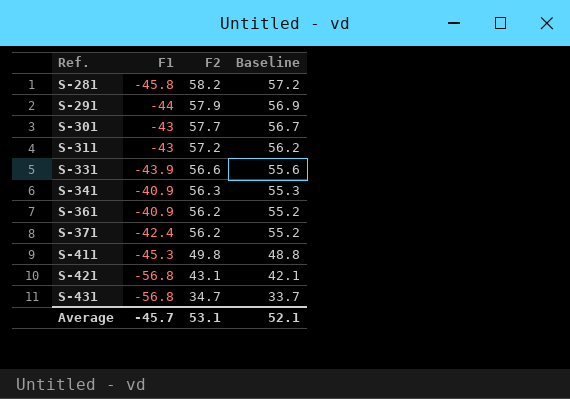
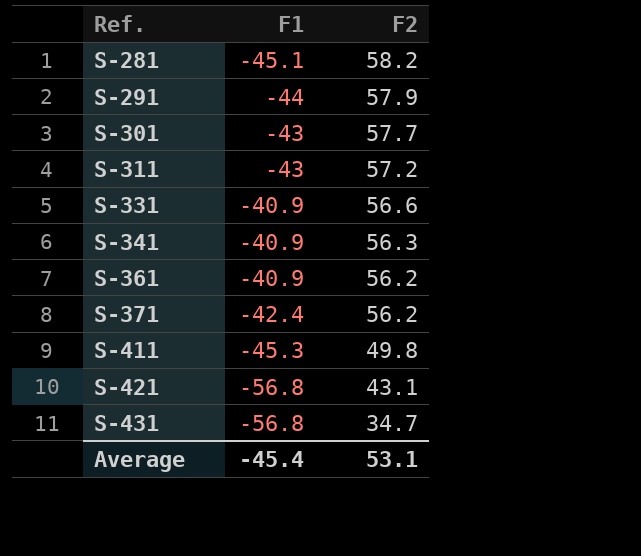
column Baseline | formula: [F2] - 1 -> none
S-281 | F1: -45.8 -> -45.1
S-331 | F1: -43.9 -> -40.9
Average | F1: -45.7 -> -45.4

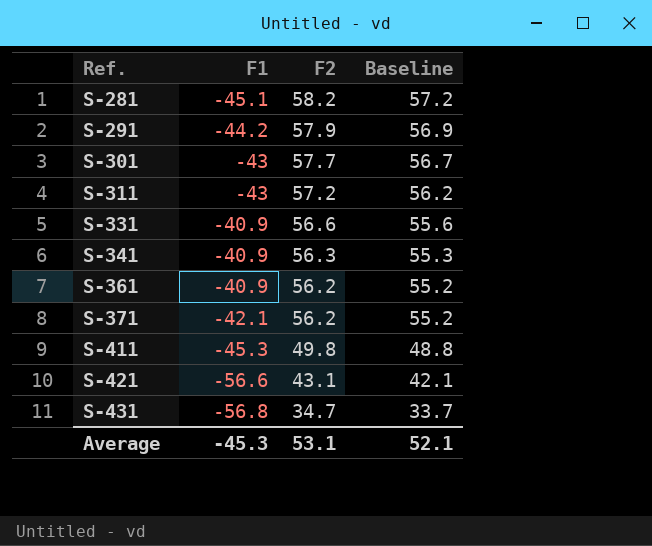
column Baseline | formula: none -> [F2] - 1
S-291 | F1: -44 -> -44.2
S-371 | F1: -42.4 -> -42.1
S-421 | F1: -56.8 -> -56.6
Average | F1: -45.4 -> -45.3

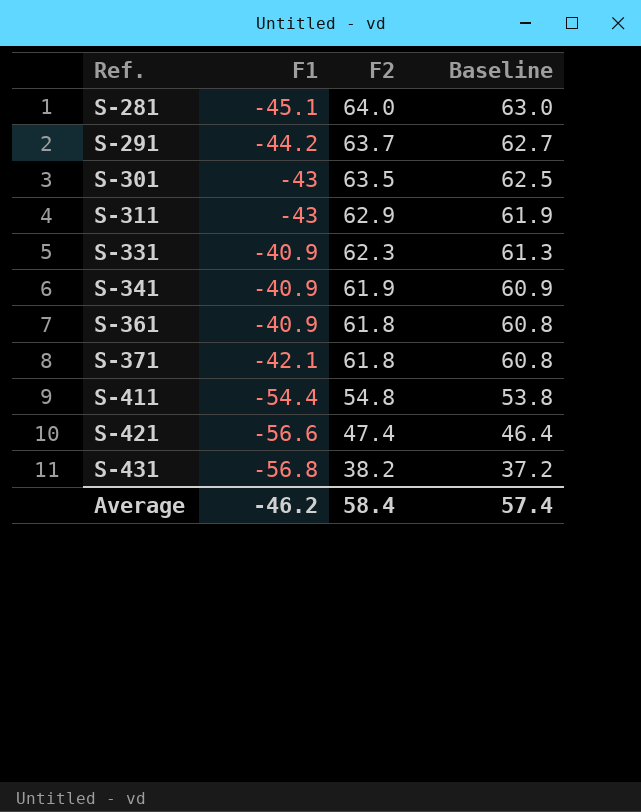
S-281 | F2: 58.2 -> 64.0
S-281 | Baseline: 57.2 -> 63.0
S-291 | F2: 57.9 -> 63.7
S-291 | Baseline: 56.9 -> 62.7
S-301 | F2: 57.7 -> 63.5
S-301 | Baseline: 56.7 -> 62.5
S-311 | F2: 57.2 -> 62.9
S-311 | Baseline: 56.2 -> 61.9
S-331 | F2: 56.6 -> 62.3
S-331 | Baseline: 55.6 -> 61.3
S-341 | F2: 56.3 -> 61.9
S-341 | Baseline: 55.3 -> 60.9
S-361 | F2: 56.2 -> 61.8
S-361 | Baseline: 55.2 -> 60.8
S-371 | F2: 56.2 -> 61.8
S-371 | Baseline: 55.2 -> 60.8
S-411 | F1: -45.3 -> -54.4
S-411 | F2: 49.8 -> 54.8
S-411 | Baseline: 48.8 -> 53.8
S-421 | F2: 43.1 -> 47.4
S-421 | Baseline: 42.1 -> 46.4
S-431 | F2: 34.7 -> 38.2
S-431 | Baseline: 33.7 -> 37.2
Average | F1: -45.3 -> -46.2
Average | F2: 53.1 -> 58.4
Average | Baseline: 52.1 -> 57.4

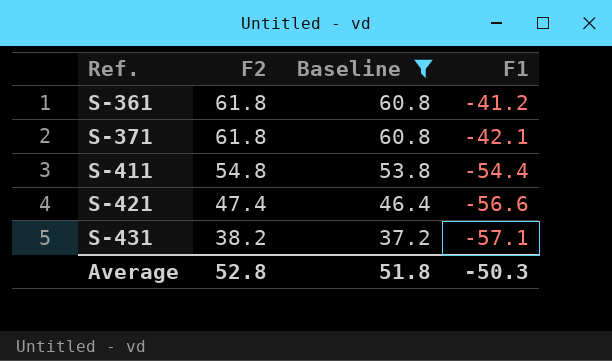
filter: none -> Baseline <= 60.8
column F1 | position: 2 -> 4
S-361 | F1: -40.9 -> -41.2
S-431 | F1: -56.8 -> -57.1
Average | F2: 58.4 -> 52.8
Average | Baseline: 57.4 -> 51.8
Average | F1: -46.2 -> -50.3

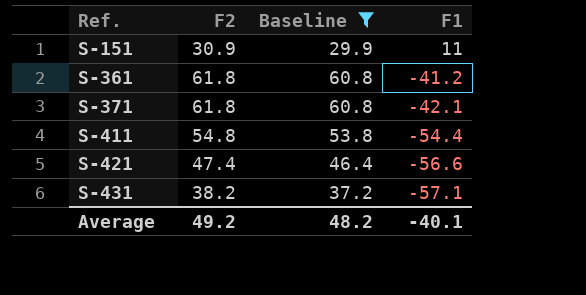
row S-151: none -> 30.9 | 29.9 | 11
Average | F2: 52.8 -> 49.2
Average | Baseline: 51.8 -> 48.2
Average | F1: -50.3 -> -40.1

